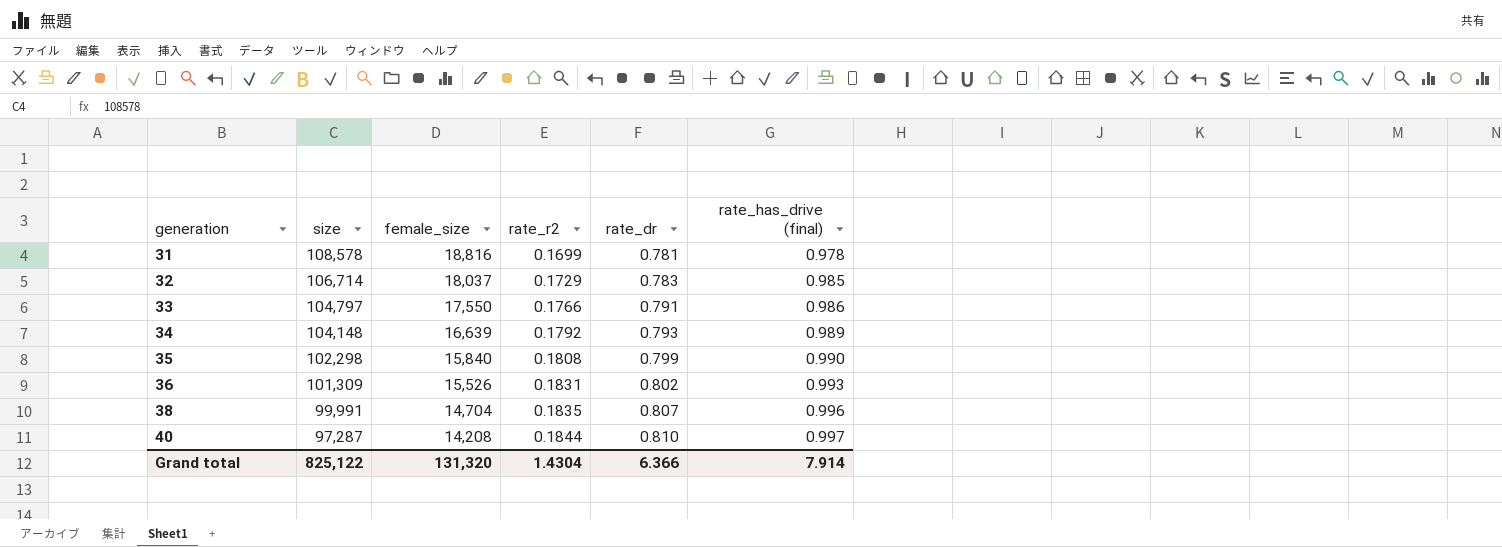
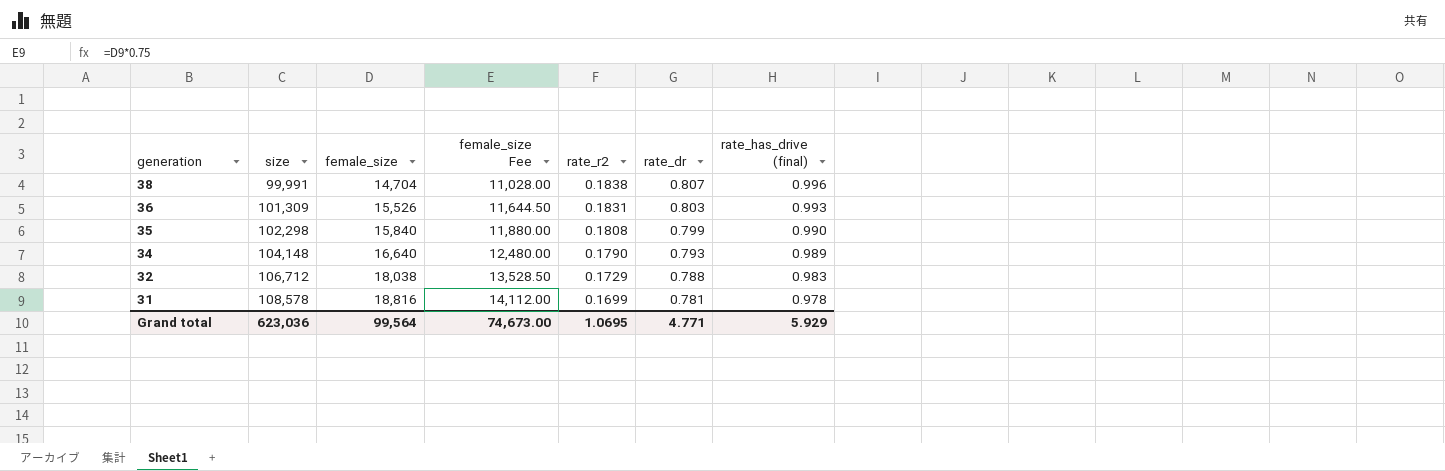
row order: generation ascending -> generation descending
column female_size Fee | formula: none -> [female_size] * 0.75
row 33: 104,797 | 17,550 | 0.1766 | 0.791 | 0.986 -> none
row 40: 97,287 | 14,208 | 0.1844 | 0.810 | 0.997 -> none
38 | rate_r2: 0.1835 -> 0.1838
36 | rate_dr: 0.802 -> 0.803
34 | female_size: 16,639 -> 16,640
34 | rate_r2: 0.1792 -> 0.1790
32 | size: 106,714 -> 106,712
32 | female_size: 18,037 -> 18,038
32 | rate_dr: 0.783 -> 0.788
32 | rate_has_drive (final): 0.985 -> 0.983
Grand total | size: 825,122 -> 623,036
Grand total | female_size: 131,320 -> 99,564
Grand total | rate_r2: 1.4304 -> 1.0695
Grand total | rate_dr: 6.366 -> 4.771
Grand total | rate_has_drive (final): 7.914 -> 5.929

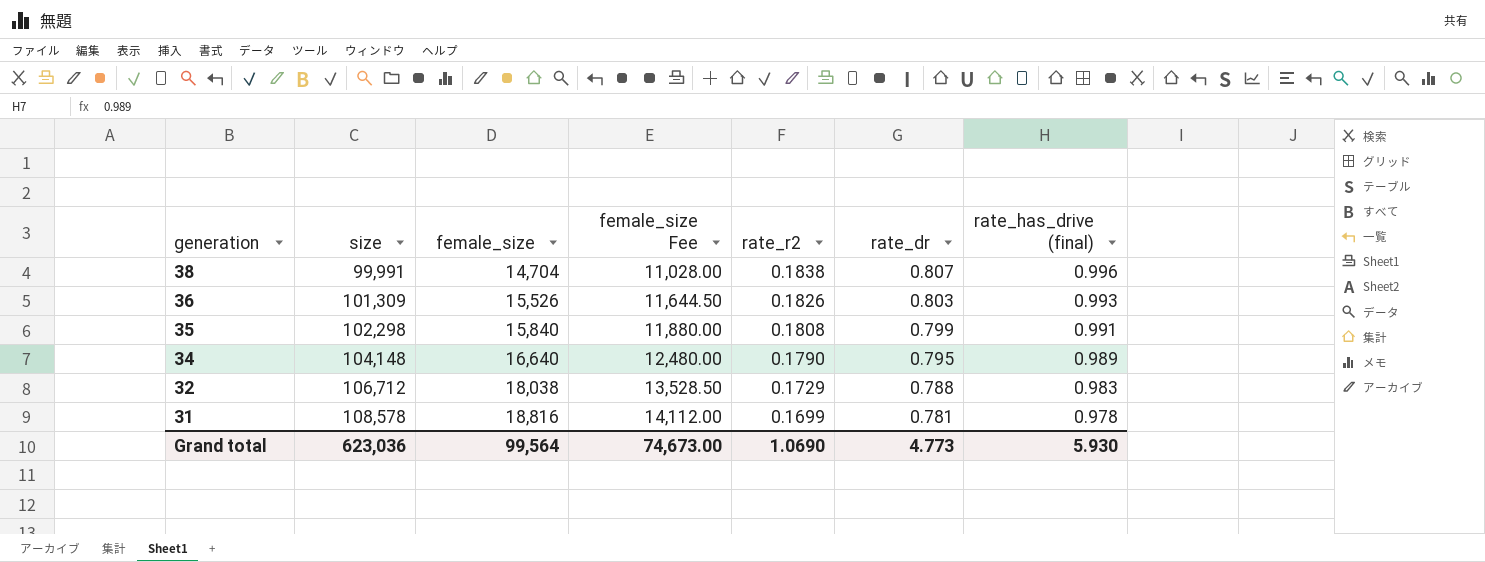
36 | rate_r2: 0.1831 -> 0.1826
35 | rate_has_drive (final): 0.990 -> 0.991
34 | rate_dr: 0.793 -> 0.795
Grand total | rate_r2: 1.0695 -> 1.0690
Grand total | rate_dr: 4.771 -> 4.773
Grand total | rate_has_drive (final): 5.929 -> 5.930

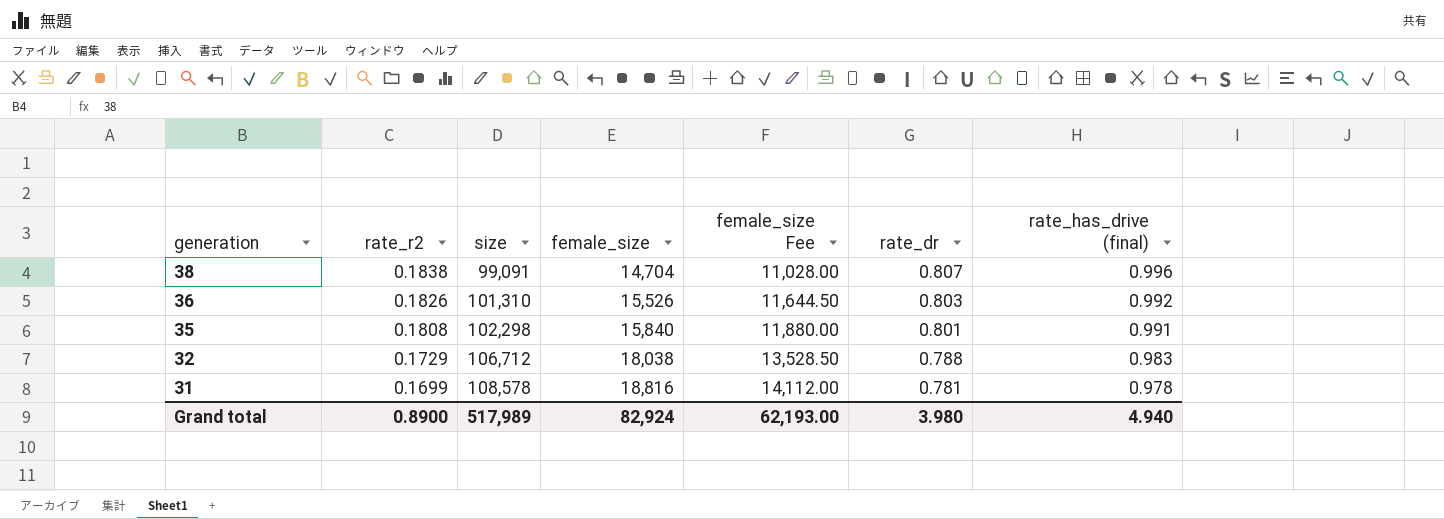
column rate_r2 | position: 5 -> 2
row 34: 104,148 | 16,640 | 12,480.00 | 0.1790 | 0.795 | 0.989 -> none
38 | size: 99,991 -> 99,091
36 | size: 101,309 -> 101,310
36 | rate_has_drive (final): 0.993 -> 0.992
35 | rate_dr: 0.799 -> 0.801
Grand total | rate_r2: 1.0690 -> 0.8900
Grand total | size: 623,036 -> 517,989
Grand total | female_size: 99,564 -> 82,924
Grand total | female_size Fee: 74,673.00 -> 62,193.00
Grand total | rate_dr: 4.773 -> 3.980
Grand total | rate_has_drive (final): 5.930 -> 4.940

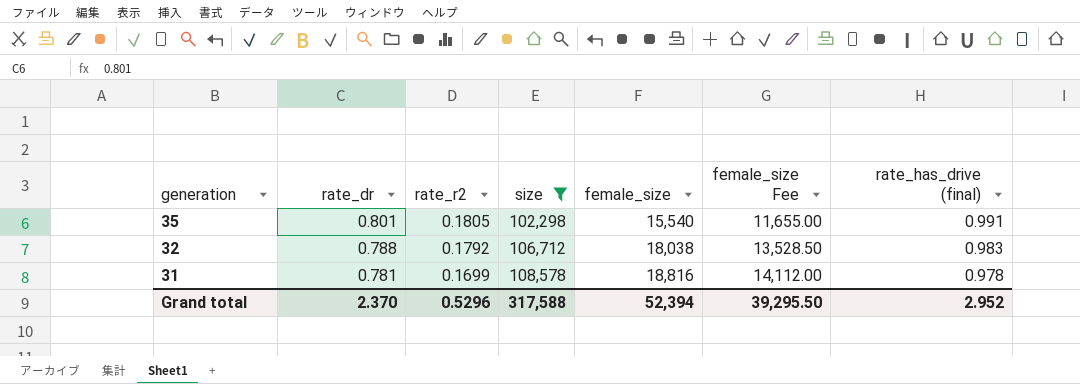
filter: none -> size >= 102,298
column rate_dr | position: 6 -> 2
35 | rate_r2: 0.1808 -> 0.1805
35 | female_size: 15,840 -> 15,540
35 | female_size Fee: 11,880.00 -> 11,655.00
32 | rate_r2: 0.1729 -> 0.1792
Grand total | rate_dr: 3.980 -> 2.370
Grand total | rate_r2: 0.8900 -> 0.5296
Grand total | size: 517,989 -> 317,588
Grand total | female_size: 82,924 -> 52,394
Grand total | female_size Fee: 62,193.00 -> 39,295.50
Grand total | rate_has_drive (final): 4.940 -> 2.952

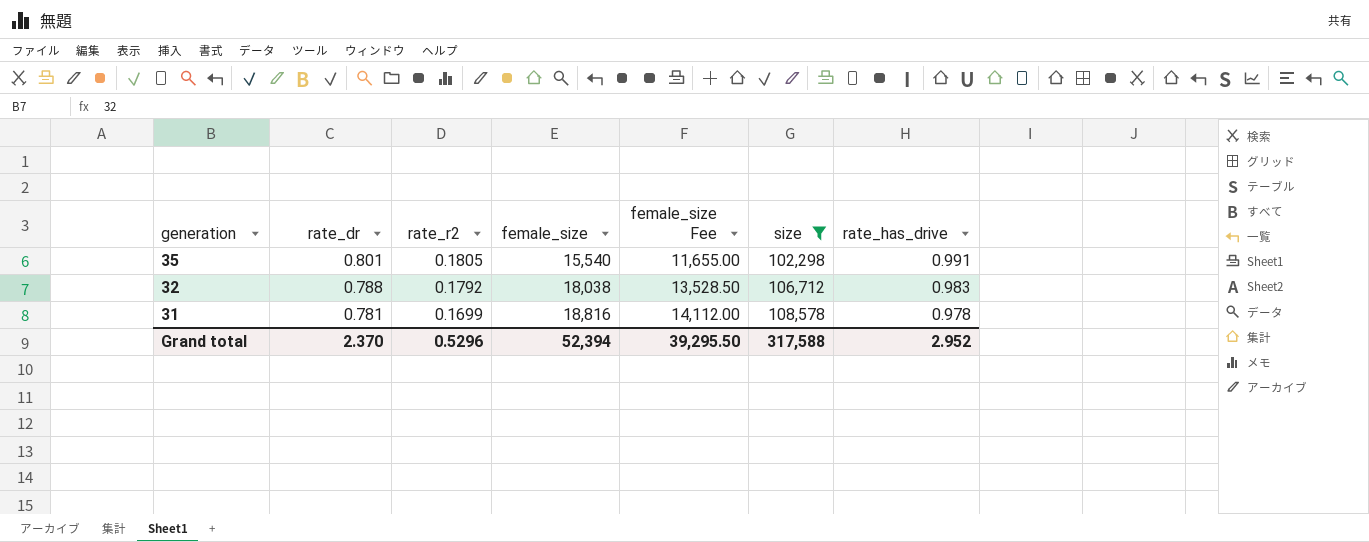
column size | position: 4 -> 6
column name: rate_has_drive (final) -> rate_has_drive

